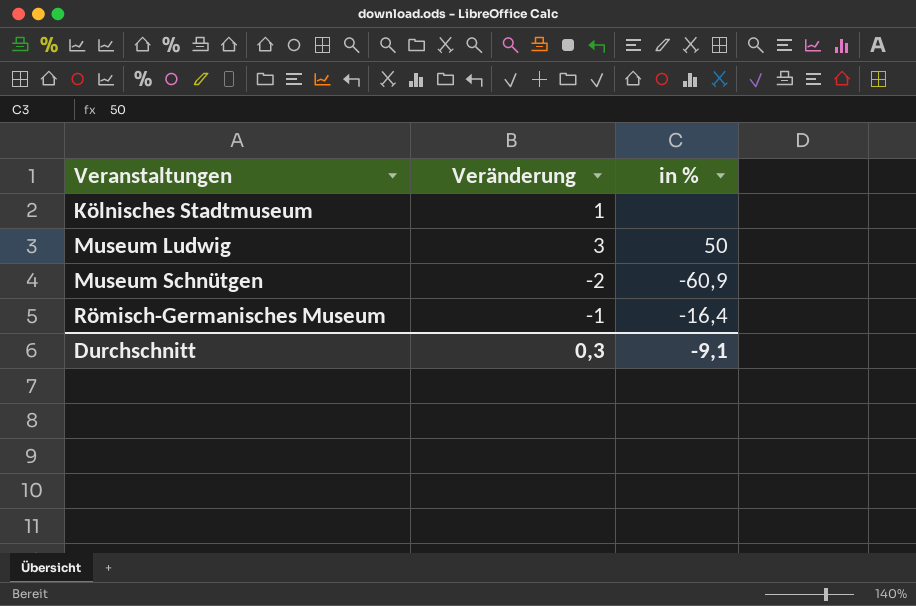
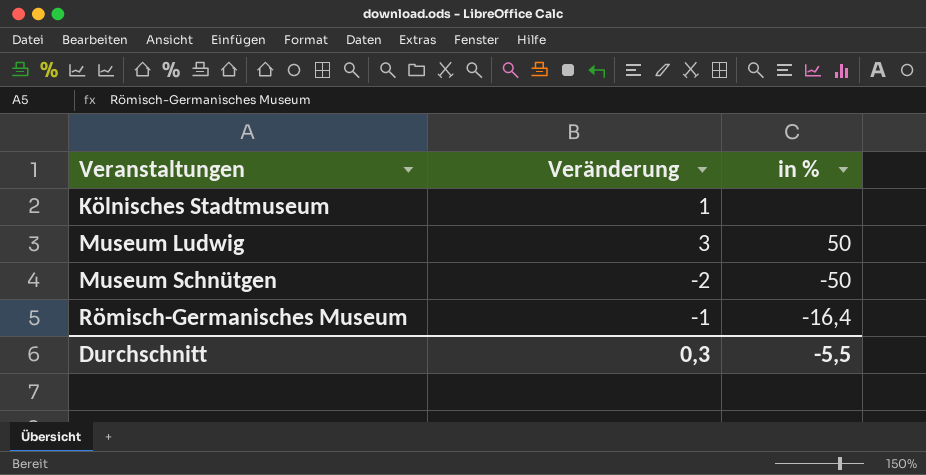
Museum Schnütgen | in %: -60,9 -> -50
Durchschnitt | in %: -9,1 -> -5,5

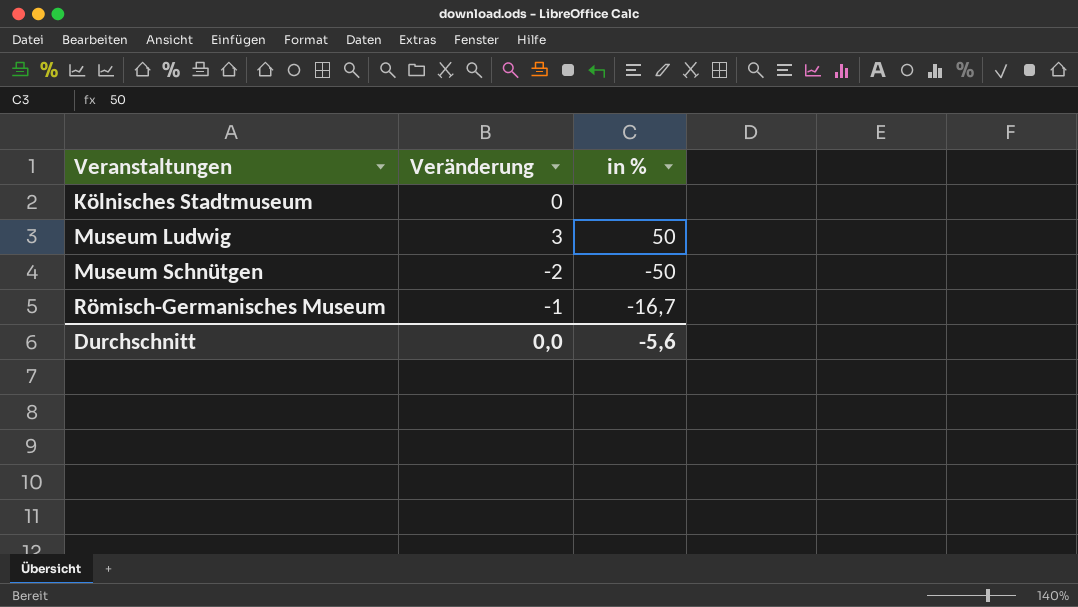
Kölnisches Stadtmuseum | Veränderung: 1 -> 0
Römisch-Germanisches Museum | in %: -16,4 -> -16,7
Durchschnitt | Veränderung: 0,3 -> 0,0
Durchschnitt | in %: -5,5 -> -5,6

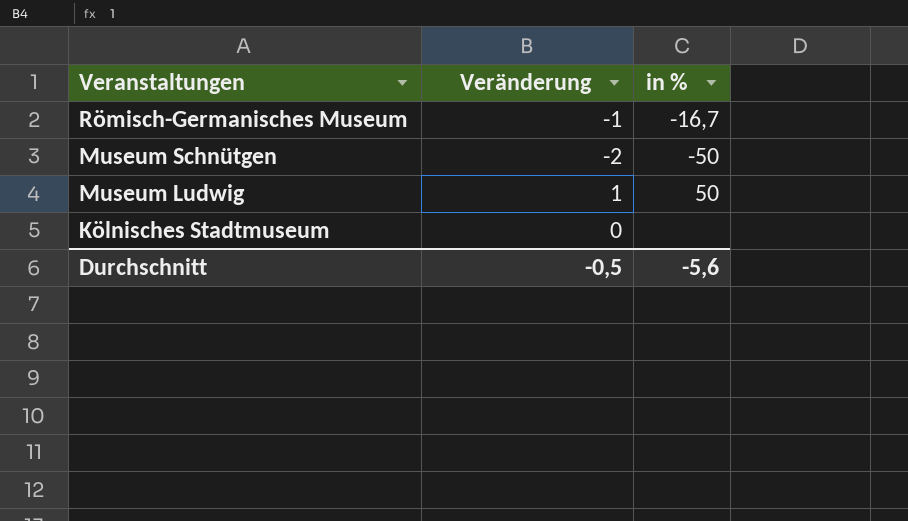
row order: Veranstaltungen ascending -> Veranstaltungen descending
Museum Ludwig | Veränderung: 3 -> 1
Durchschnitt | Veränderung: 0,0 -> -0,5

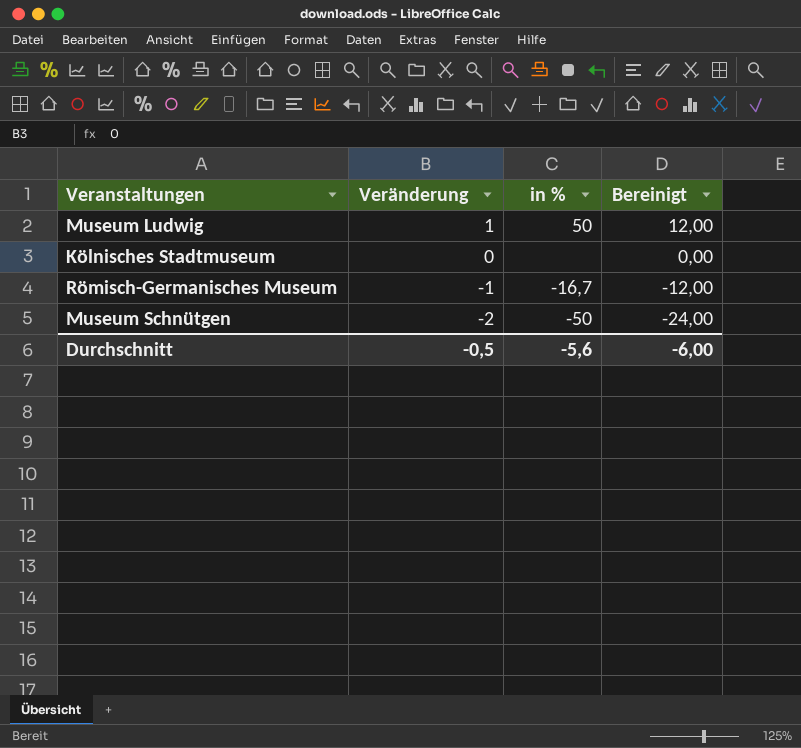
row order: Veranstaltungen descending -> Veränderung descending
column Bereinigt | formula: none -> [Veränderung] * 12

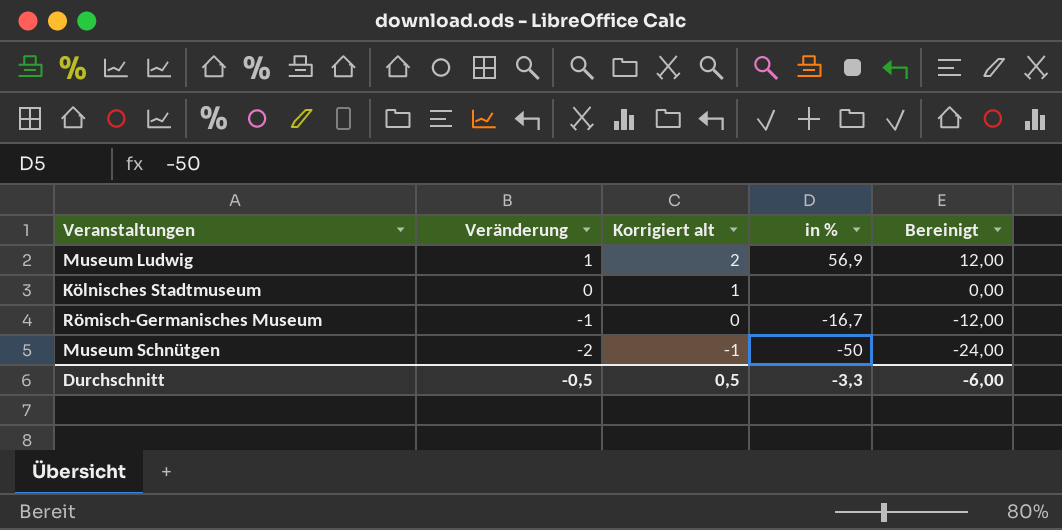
column Korrigiert alt | formula: none -> [Veränderung] + 1
Museum Ludwig | in %: 50 -> 56,9
Durchschnitt | in %: -5,6 -> -3,3

